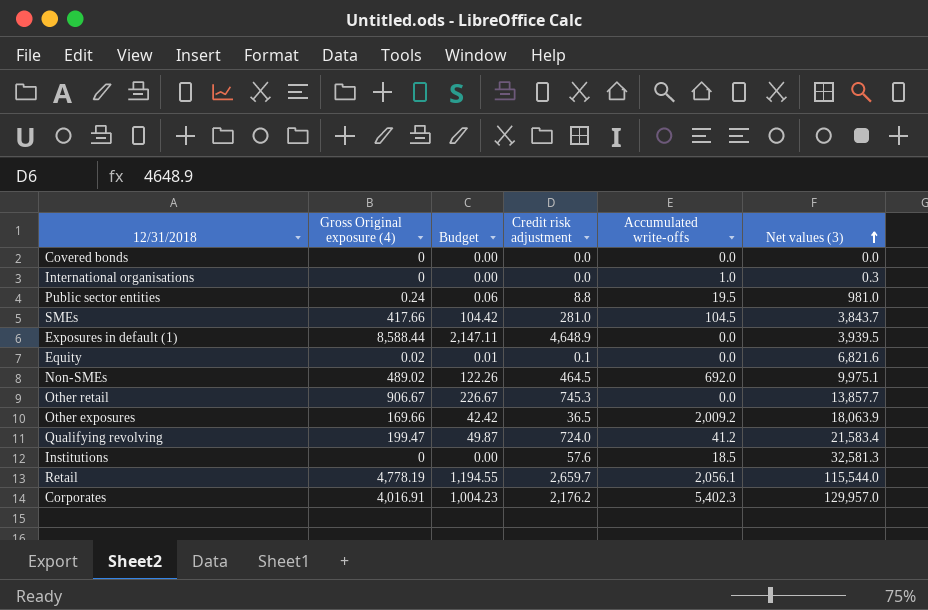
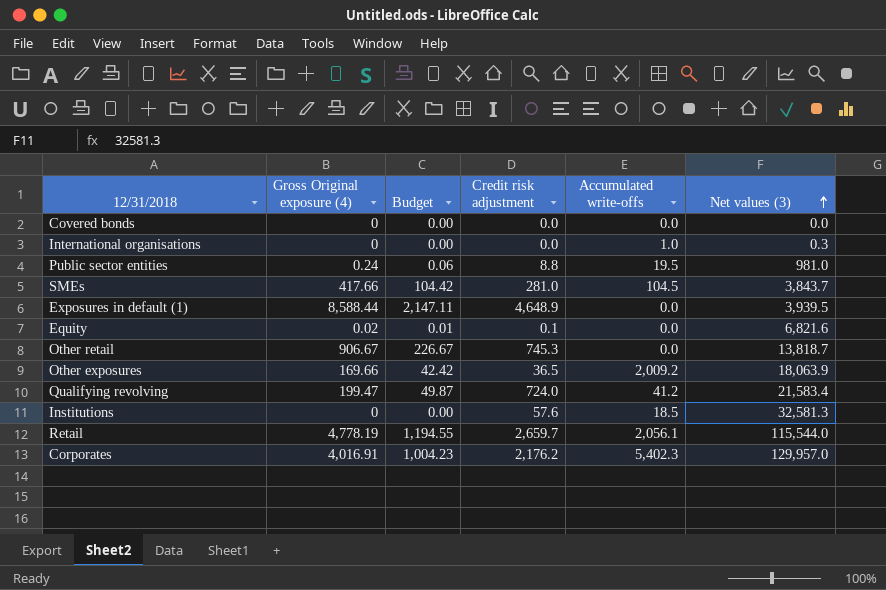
row Non-SMEs: 489.02 | 122.26 | 464.5 | 692.0 | 9,975.1 -> none
Other retail | Net values (3): 13,857.7 -> 13,818.7

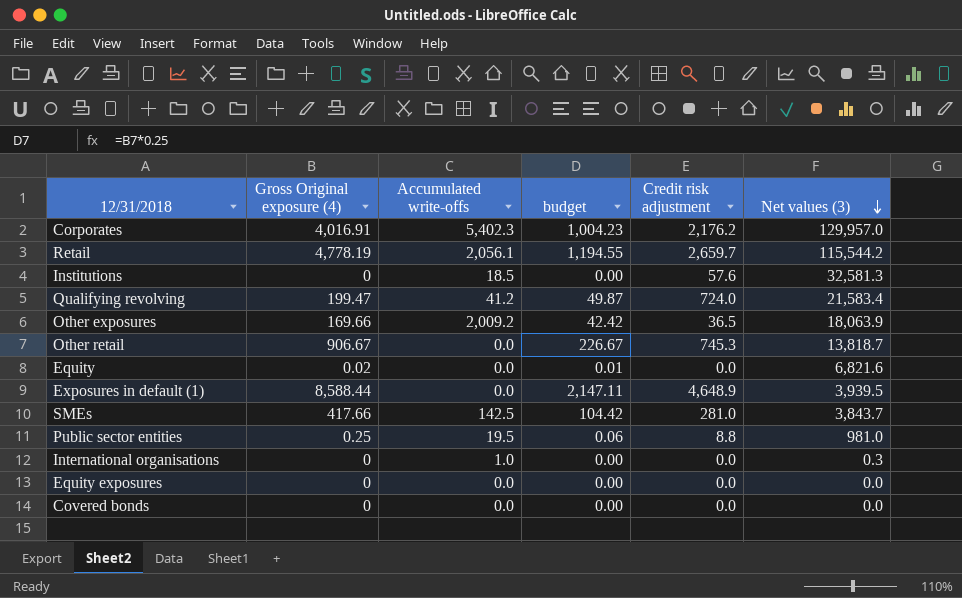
row order: Net values (3) ascending -> Net values (3) descending
column Accumulated write-offs | position: 5 -> 3
column name: Budget -> budget
Retail | Net values (3): 115,544.0 -> 115,544.2
Equity | Credit risk adjustment: 0.1 -> 0.0
SMEs | Accumulated write-offs: 104.5 -> 142.5
Public sector entities | Gross Original exposure (4): 0.24 -> 0.25
row Equity exposures: none -> 0 | 0.0 | 0.00 | 0.0 | 0.0

